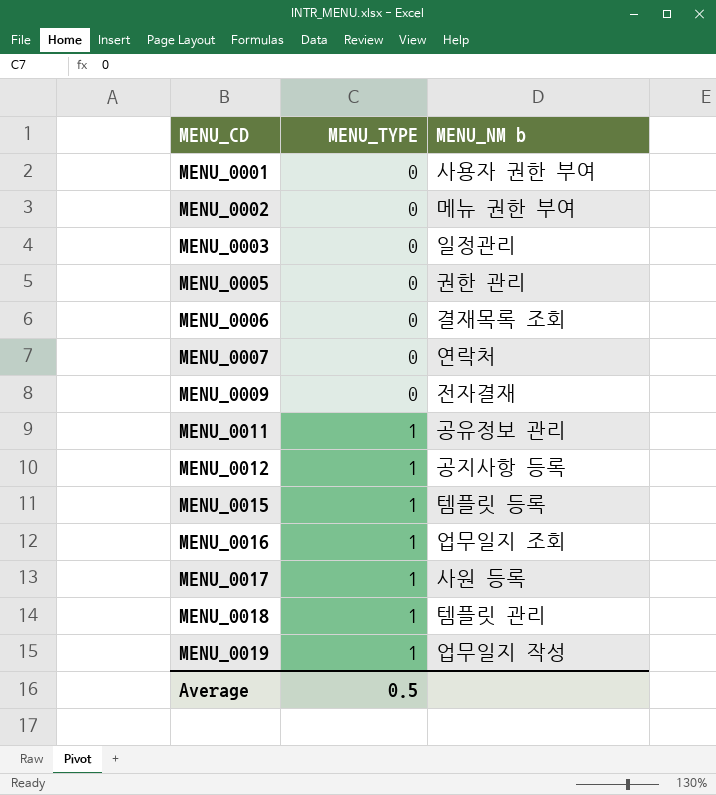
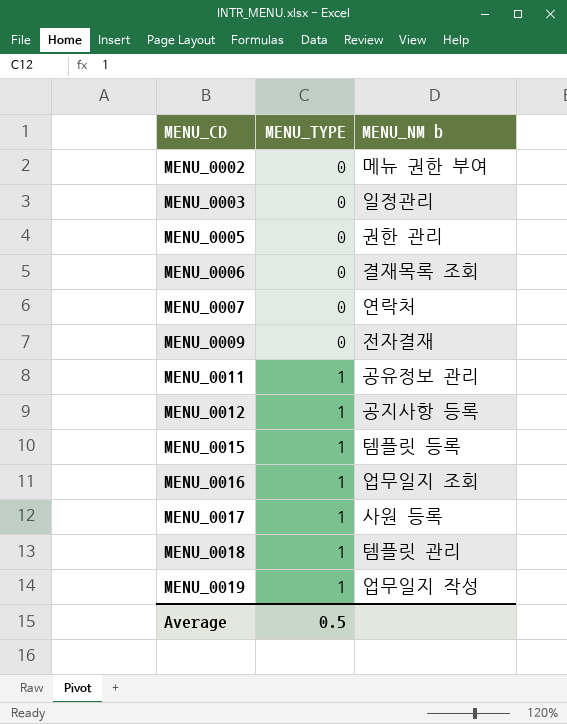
row MENU_0001: 0 | 사용자 권한 부여 -> none

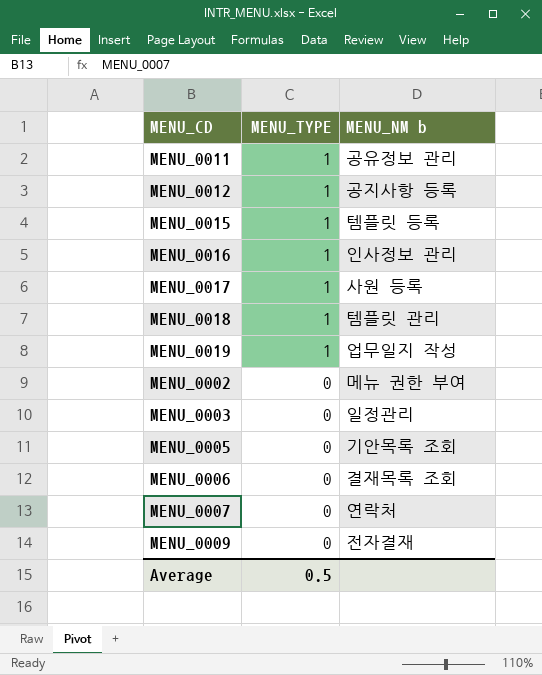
row order: MENU_CD ascending -> MENU_TYPE descending
MENU_0016 | MENU_NM b: 업무일지 조회 -> 인사정보 관리
MENU_0005 | MENU_NM b: 권한 관리 -> 기안목록 조회

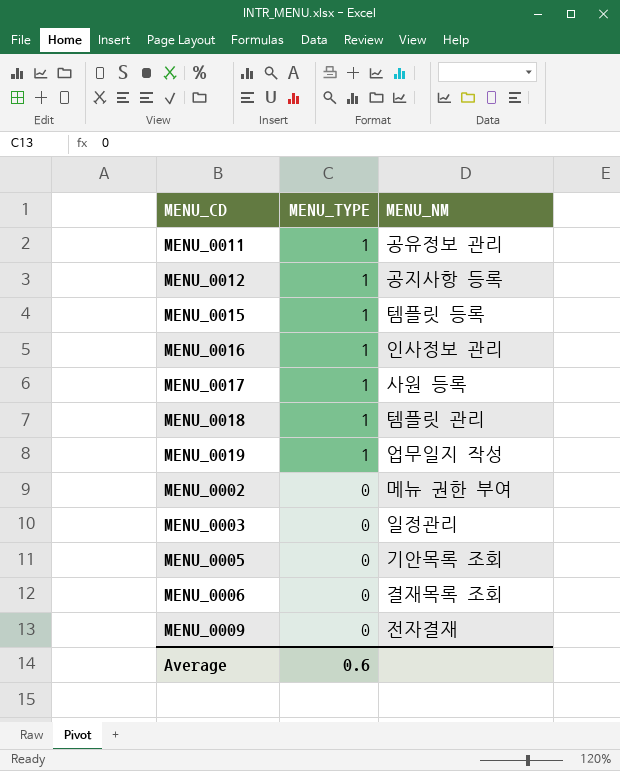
column name: MENU_NM b -> MENU_NM
row MENU_0007: 0 | 연락처 -> none
Average | MENU_TYPE: 0.5 -> 0.6

